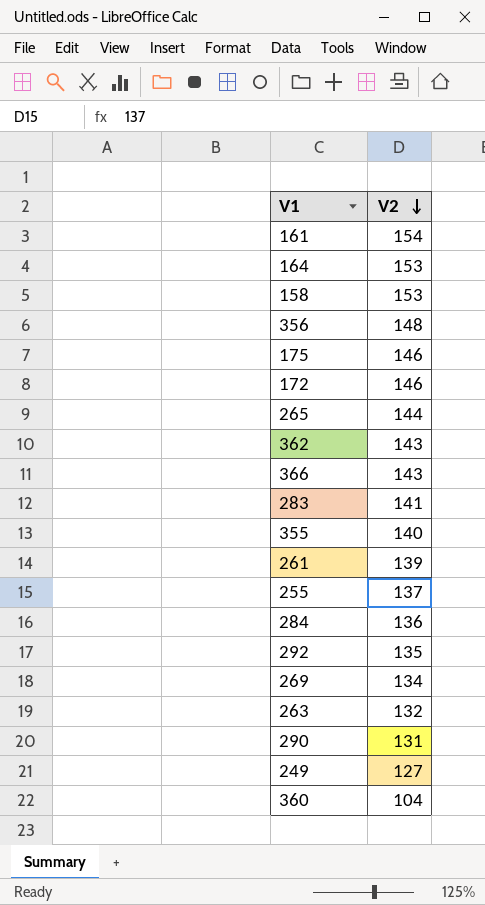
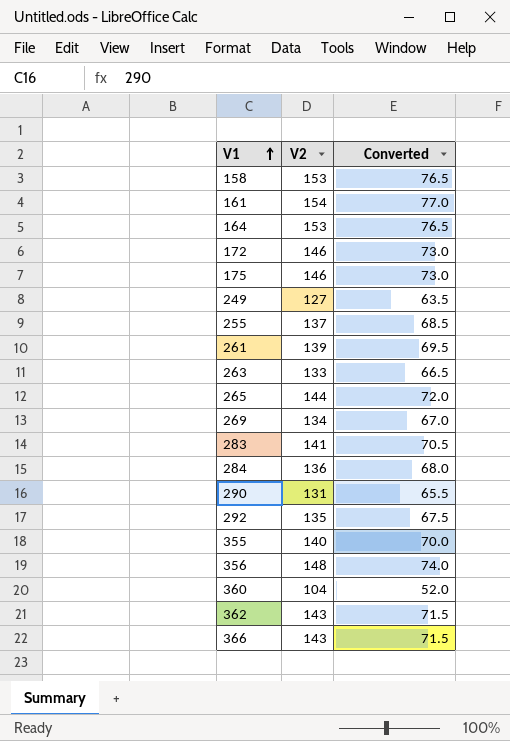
row order: V2 descending -> V1 ascending
column Converted | formula: none -> [V2] * 0.5
263 | V2: 132 -> 133

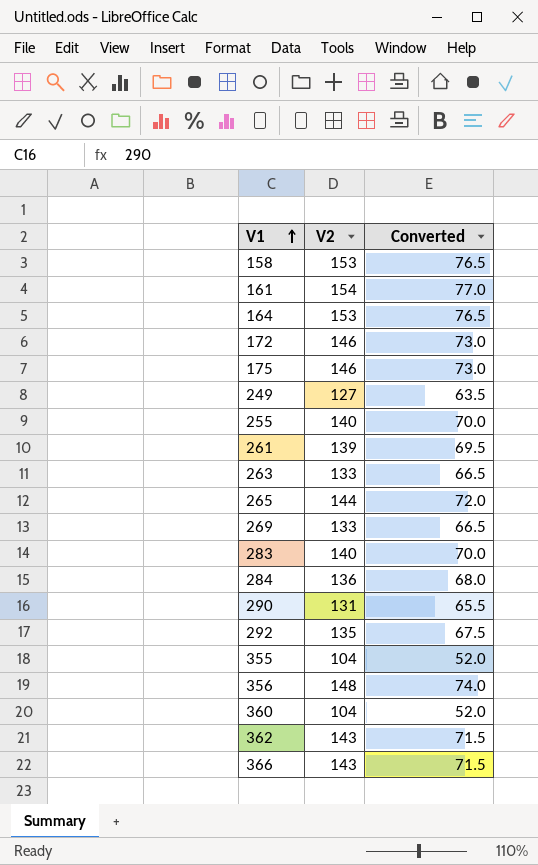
255 | V2: 137 -> 140
255 | Converted: 68.5 -> 70.0
269 | V2: 134 -> 133
269 | Converted: 67.0 -> 66.5
283 | V2: 141 -> 140
283 | Converted: 70.5 -> 70.0
355 | V2: 140 -> 104
355 | Converted: 70.0 -> 52.0

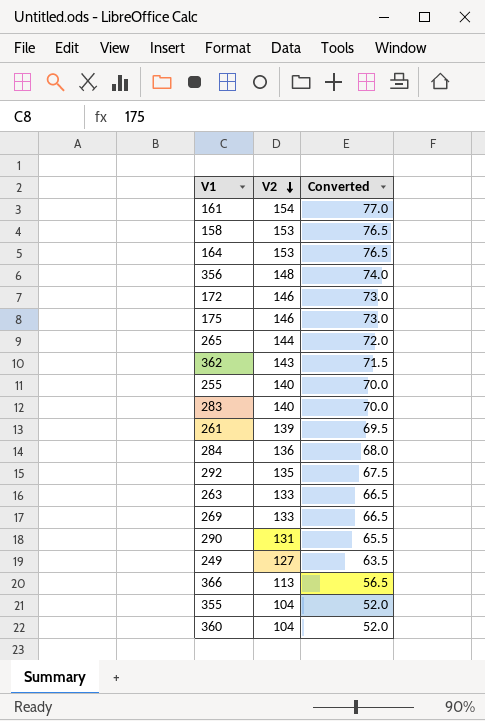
row order: V1 ascending -> V2 descending
366 | V2: 143 -> 113
366 | Converted: 71.5 -> 56.5

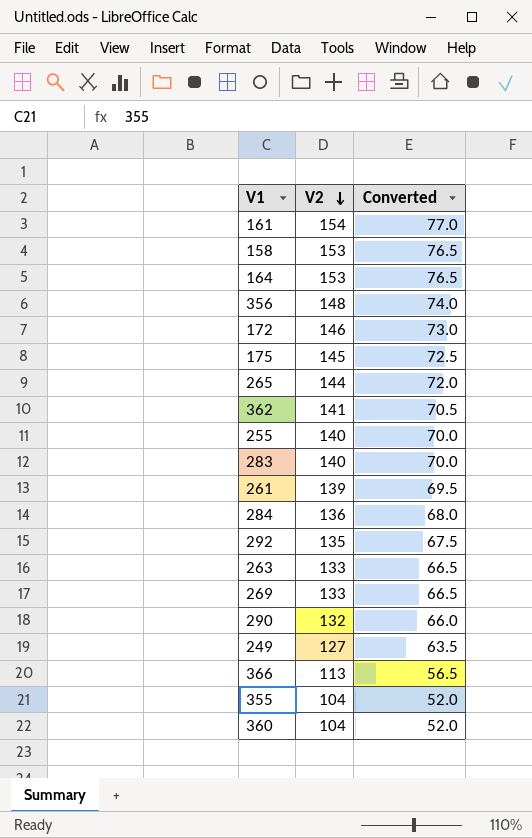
175 | V2: 146 -> 145
175 | Converted: 73.0 -> 72.5
362 | V2: 143 -> 141
362 | Converted: 71.5 -> 70.5
290 | V2: 131 -> 132
290 | Converted: 65.5 -> 66.0

